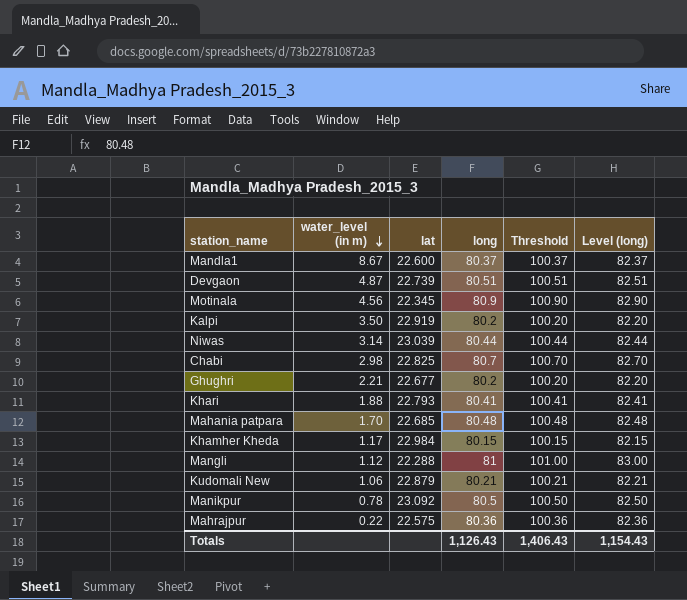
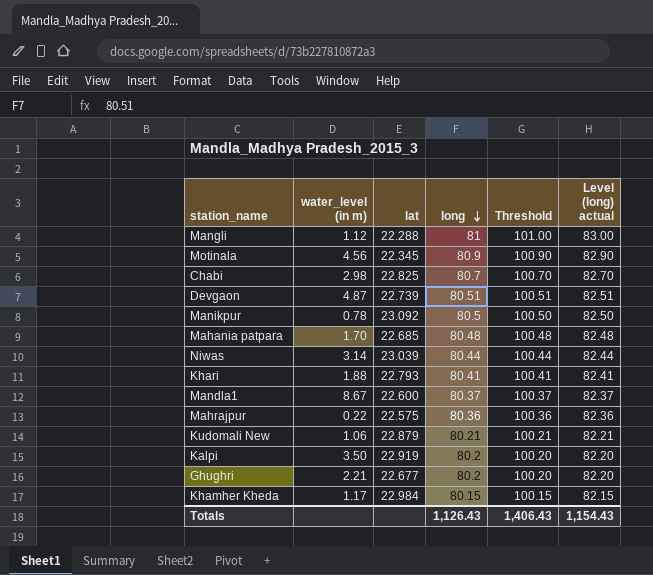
row order: water_level (in m) descending -> long descending
column name: Level (long) -> Level (long) actual

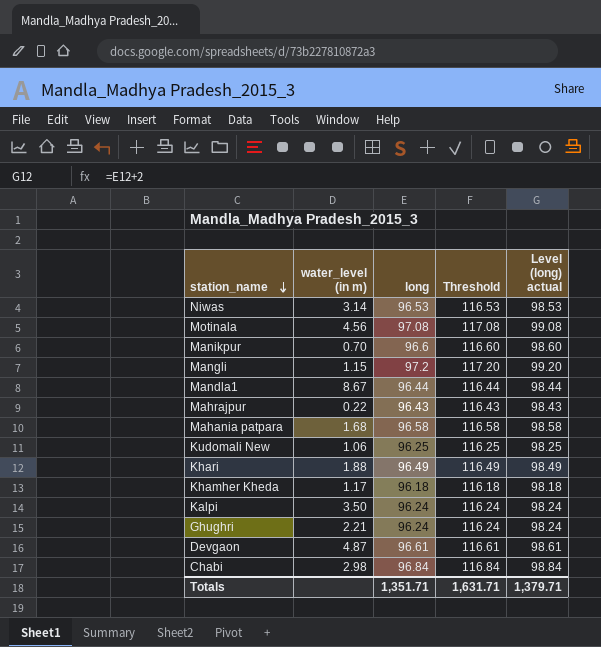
row order: long descending -> station_name descending
column lat | position: 3 -> none
Niwas | long: 80.44 -> 96.53
Niwas | Threshold: 100.44 -> 116.53
Niwas | Level (long) actual: 82.44 -> 98.53
Motinala | long: 80.9 -> 97.08
Motinala | Threshold: 100.90 -> 117.08
Motinala | Level (long) actual: 82.90 -> 99.08
Manikpur | water_level (in m): 0.78 -> 0.70
Manikpur | long: 80.5 -> 96.6
Manikpur | Threshold: 100.50 -> 116.60
Manikpur | Level (long) actual: 82.50 -> 98.60
Mangli | water_level (in m): 1.12 -> 1.15
Mangli | long: 81 -> 97.2
Mangli | Threshold: 101.00 -> 117.20
Mangli | Level (long) actual: 83.00 -> 99.20
Mandla1 | long: 80.37 -> 96.44
Mandla1 | Threshold: 100.37 -> 116.44
Mandla1 | Level (long) actual: 82.37 -> 98.44
Mahrajpur | long: 80.36 -> 96.43
Mahrajpur | Threshold: 100.36 -> 116.43
Mahrajpur | Level (long) actual: 82.36 -> 98.43
Mahania patpara | water_level (in m): 1.70 -> 1.68
Mahania patpara | long: 80.48 -> 96.58
Mahania patpara | Threshold: 100.48 -> 116.58
Mahania patpara | Level (long) actual: 82.48 -> 98.58
Kudomali New | long: 80.21 -> 96.25
Kudomali New | Threshold: 100.21 -> 116.25
Kudomali New | Level (long) actual: 82.21 -> 98.25
Khari | long: 80.41 -> 96.49
Khari | Threshold: 100.41 -> 116.49
Khari | Level (long) actual: 82.41 -> 98.49
Khamher Kheda | long: 80.15 -> 96.18
Khamher Kheda | Threshold: 100.15 -> 116.18
Khamher Kheda | Level (long) actual: 82.15 -> 98.18
Kalpi | long: 80.2 -> 96.24
Kalpi | Threshold: 100.20 -> 116.24
Kalpi | Level (long) actual: 82.20 -> 98.24
Ghughri | long: 80.2 -> 96.24
Ghughri | Threshold: 100.20 -> 116.24
Ghughri | Level (long) actual: 82.20 -> 98.24
Devgaon | long: 80.51 -> 96.61
Devgaon | Threshold: 100.51 -> 116.61
Devgaon | Level (long) actual: 82.51 -> 98.61
Chabi | long: 80.7 -> 96.84
Chabi | Threshold: 100.70 -> 116.84
Chabi | Level (long) actual: 82.70 -> 98.84
Totals | long: 1,126.43 -> 1,351.71
Totals | Threshold: 1,406.43 -> 1,631.71
Totals | Level (long) actual: 1,154.43 -> 1,379.71

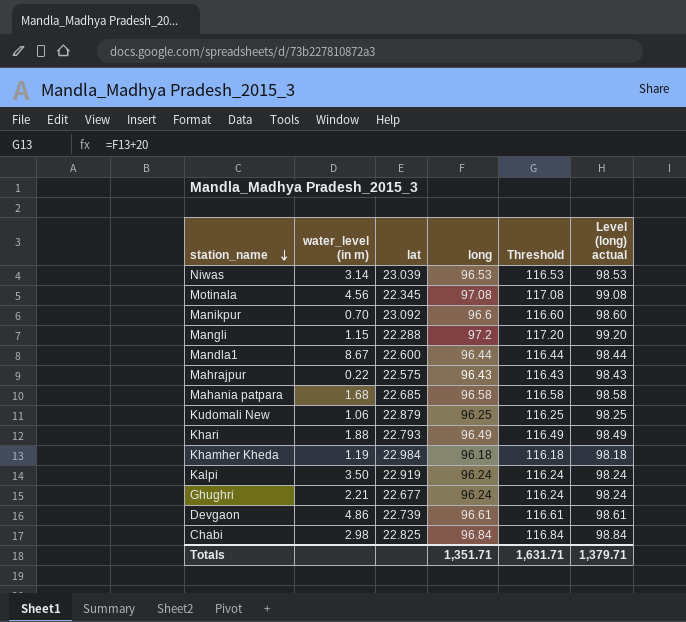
column lat | position: none -> 3
Khamher Kheda | water_level (in m): 1.17 -> 1.19
Devgaon | water_level (in m): 4.87 -> 4.86

